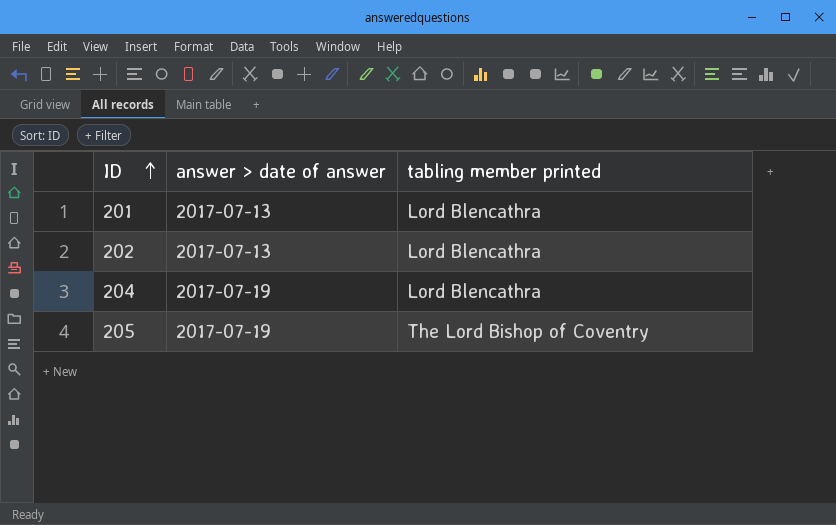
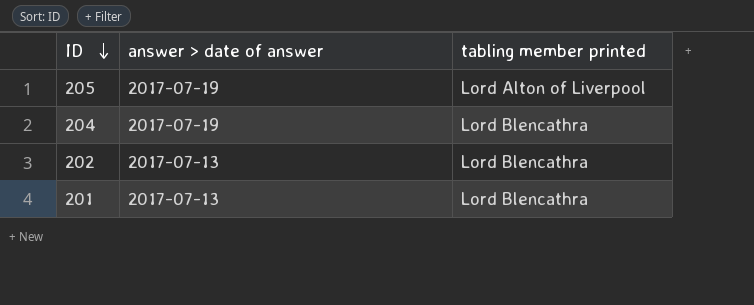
row order: ID ascending -> ID descending
205 | tabling member printed: The Lord Bishop of Coventry -> Lord Alton of Liverpool

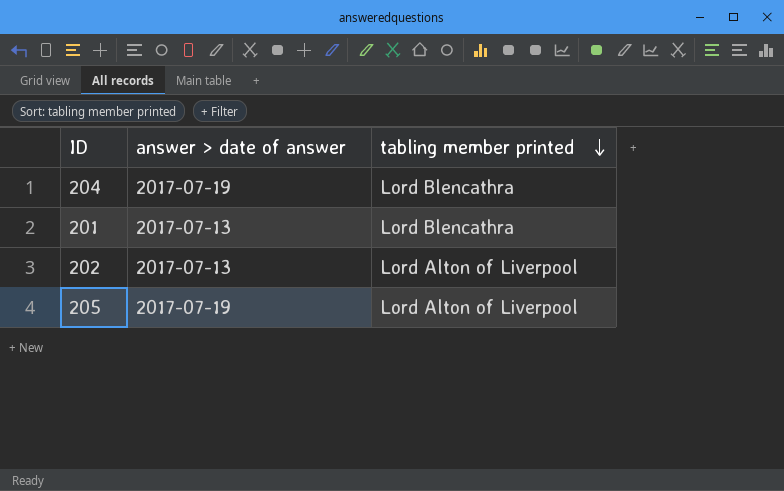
row order: ID descending -> tabling member printed descending
202 | tabling member printed: Lord Blencathra -> Lord Alton of Liverpool

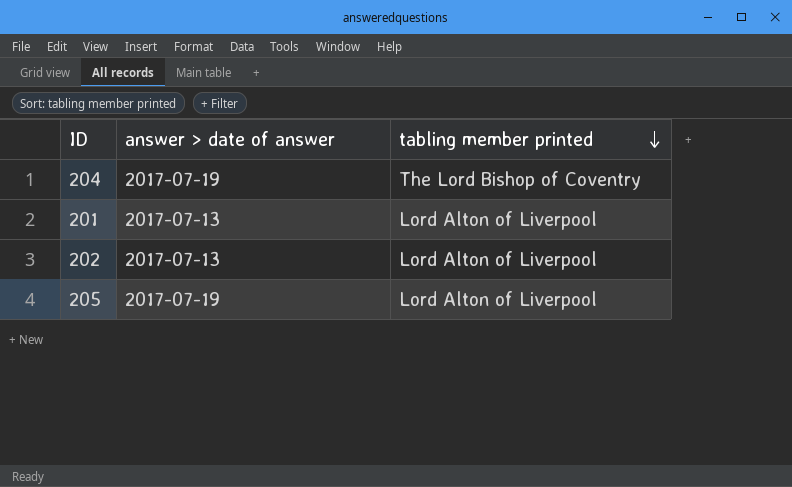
204 | tabling member printed: Lord Blencathra -> The Lord Bishop of Coventry
201 | tabling member printed: Lord Blencathra -> Lord Alton of Liverpool

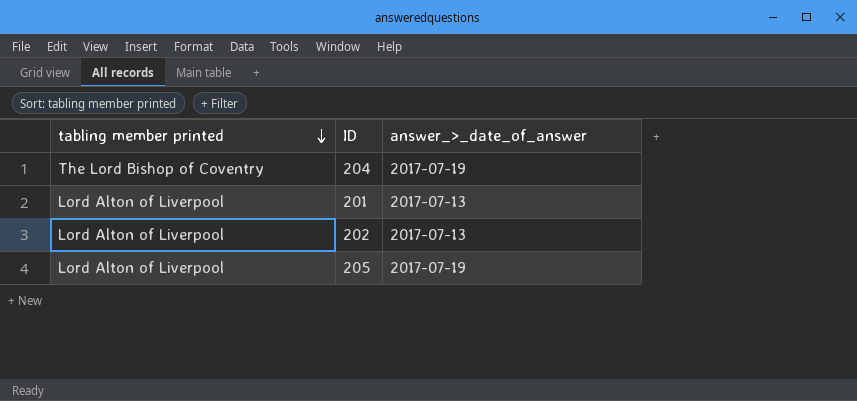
column tabling member printed | position: 3 -> 1
column name: answer > date of answer -> answer_>_date_of_answer

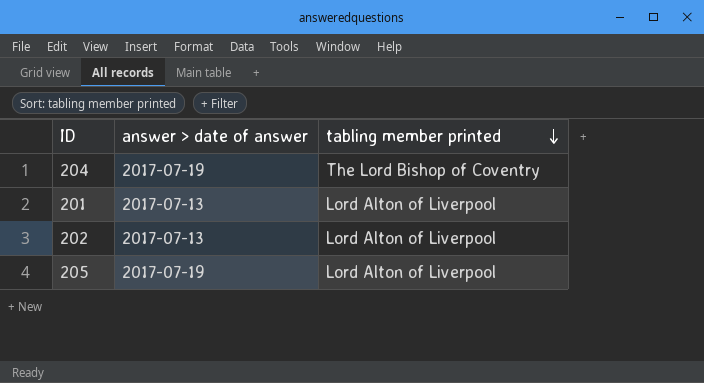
column name: answer_>_date_of_answer -> answer > date of answer
column tabling member printed | position: 1 -> 3

